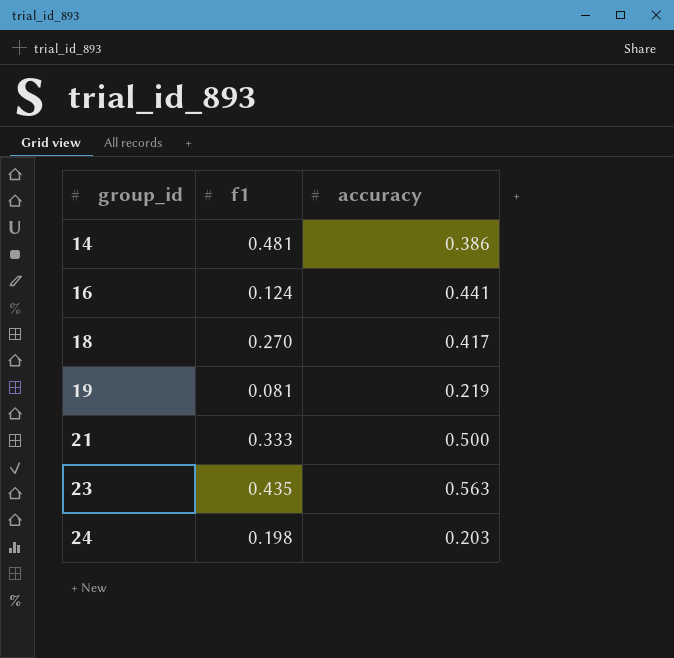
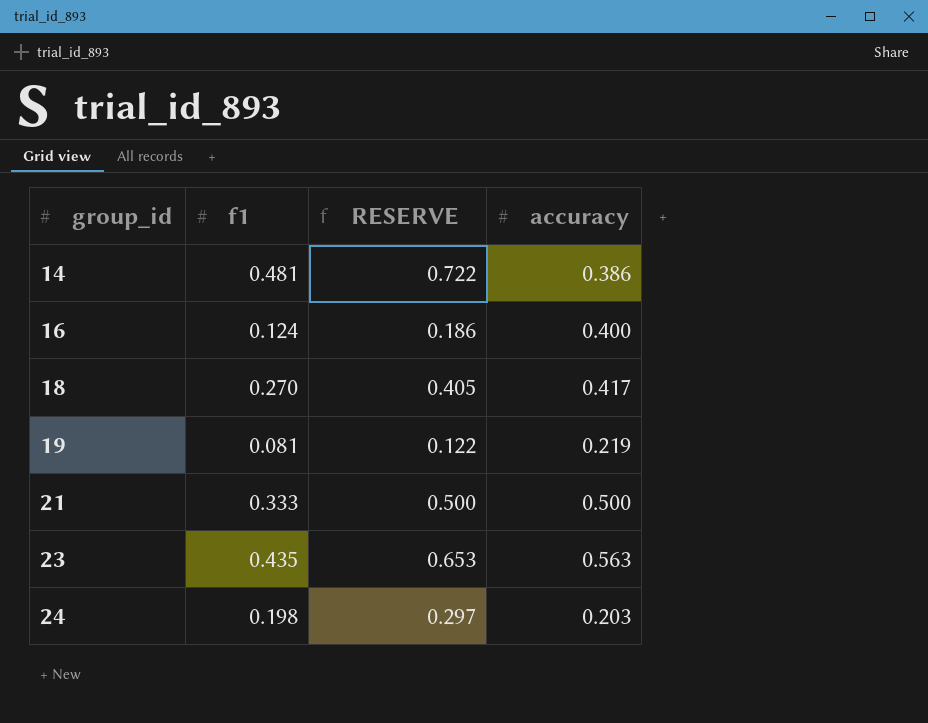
column RESERVE | formula: none -> [f1] * 1.5
16 | accuracy: 0.441 -> 0.400

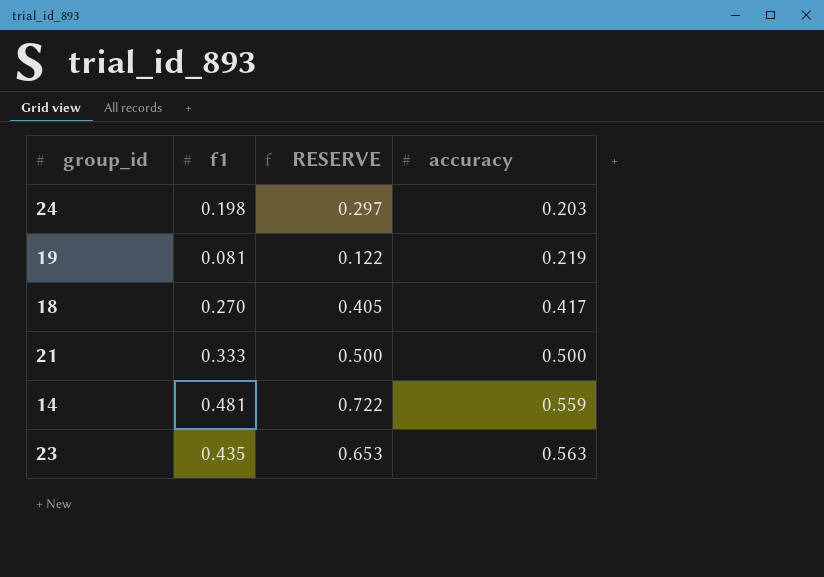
row order: group_id ascending -> accuracy ascending
row 16: 0.124 | 0.186 | 0.400 -> none
14 | accuracy: 0.386 -> 0.559

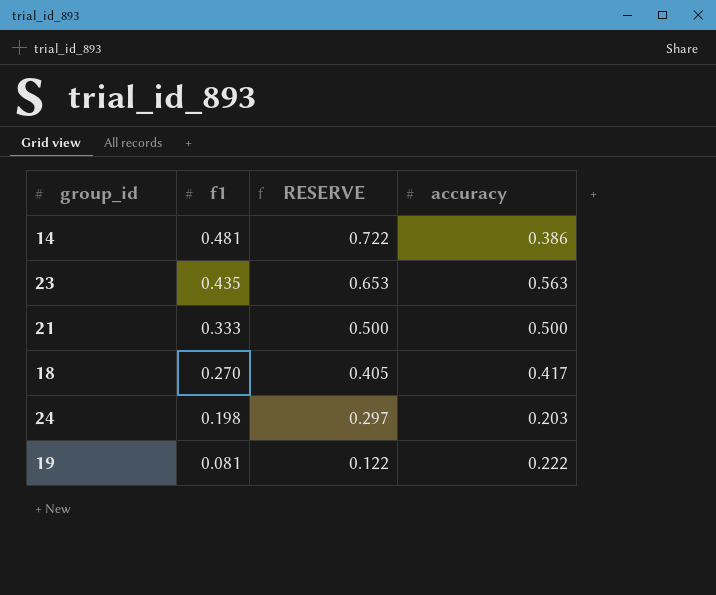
row order: accuracy ascending -> f1 descending
14 | accuracy: 0.559 -> 0.386
19 | accuracy: 0.219 -> 0.222

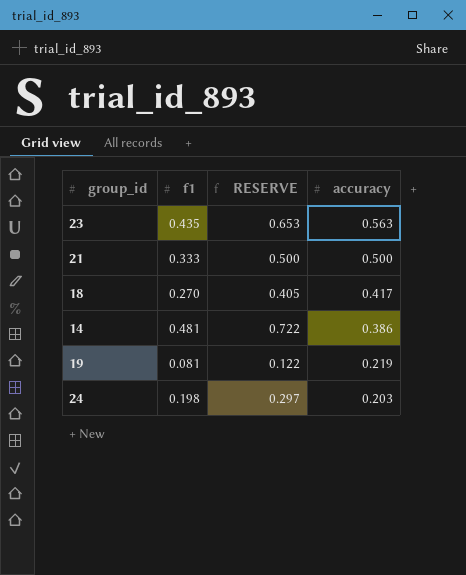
row order: f1 descending -> accuracy descending
19 | accuracy: 0.222 -> 0.219

